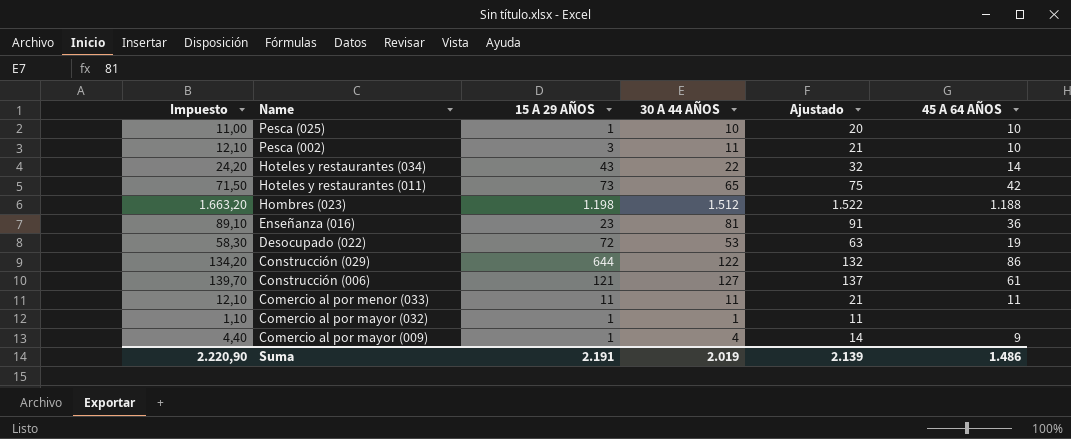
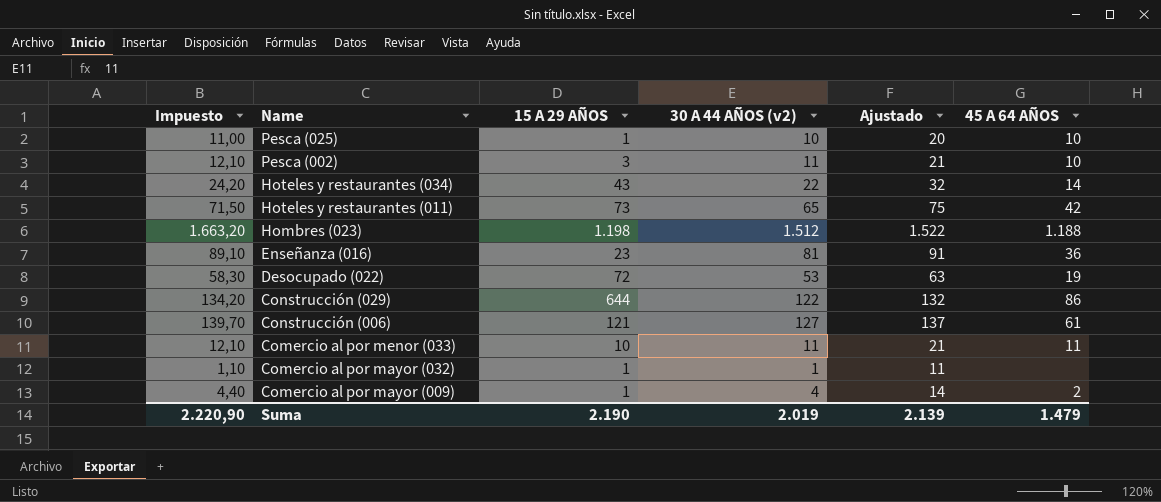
column name: 30 A 44 AÑOS -> 30 A 44 AÑOS (v2)
Comercio al por menor (033) | 15 A 29 AÑOS: 11 -> 10
Comercio al por mayor (009) | 45 A 64 AÑOS: 9 -> 2
Suma | 15 A 29 AÑOS: 2.191 -> 2.190
Suma | 45 A 64 AÑOS: 1.486 -> 1.479

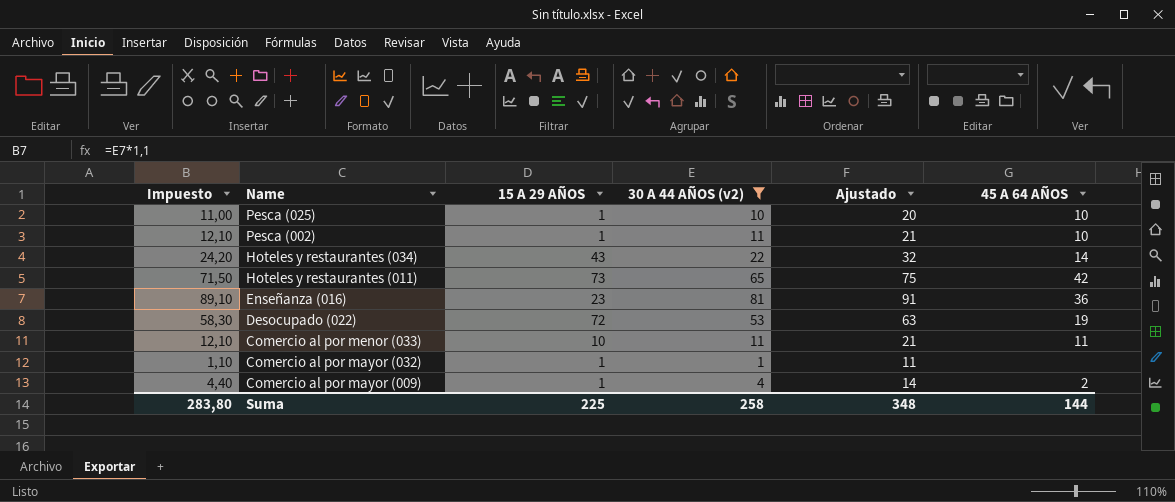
filter: none -> 30 A 44 AÑOS (v2) <= 81
Pesca (002) | 15 A 29 AÑOS: 3 -> 1
Suma | Impuesto: 2.220,90 -> 283,80
Suma | 15 A 29 AÑOS: 2.190 -> 225
Suma | 30 A 44 AÑOS (v2): 2.019 -> 258
Suma | Ajustado: 2.139 -> 348
Suma | 45 A 64 AÑOS: 1.479 -> 144

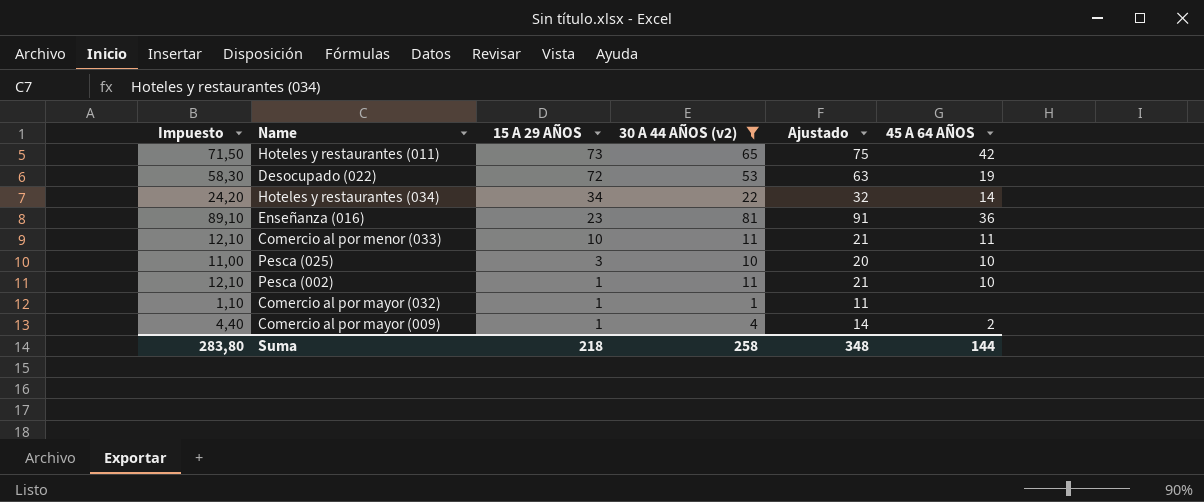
row order: Name descending -> 15 A 29 AÑOS descending
Hoteles y restaurantes (034) | 15 A 29 AÑOS: 43 -> 34
Pesca (025) | 15 A 29 AÑOS: 1 -> 3
Suma | 15 A 29 AÑOS: 225 -> 218

